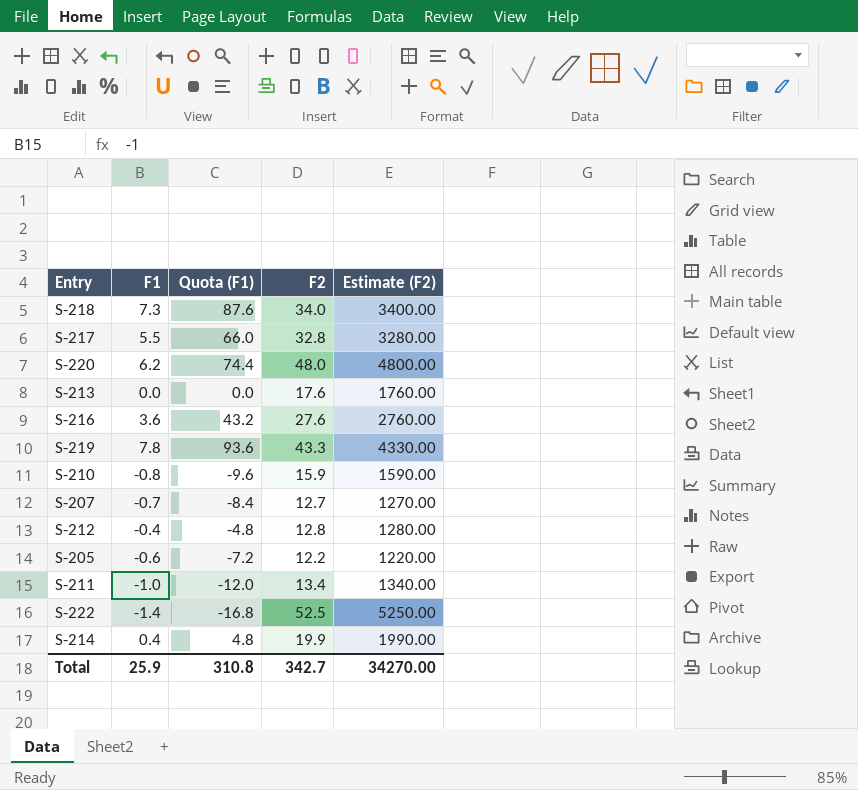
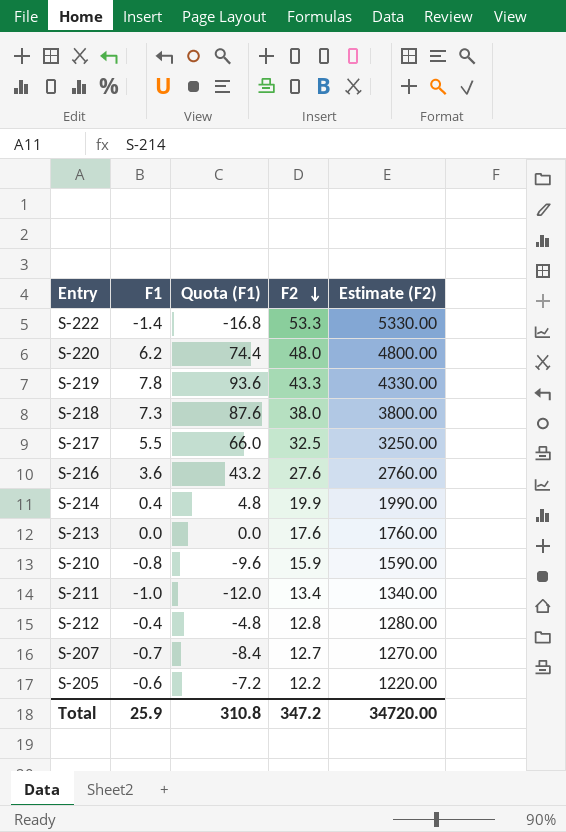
row order: none -> F2 descending
S-222 | F2: 52.5 -> 53.3
S-222 | Estimate (F2): 5250.00 -> 5330.00
S-218 | F2: 34.0 -> 38.0
S-218 | Estimate (F2): 3400.00 -> 3800.00
S-217 | F2: 32.8 -> 32.5
S-217 | Estimate (F2): 3280.00 -> 3250.00
Total | F2: 342.7 -> 347.2
Total | Estimate (F2): 34270.00 -> 34720.00

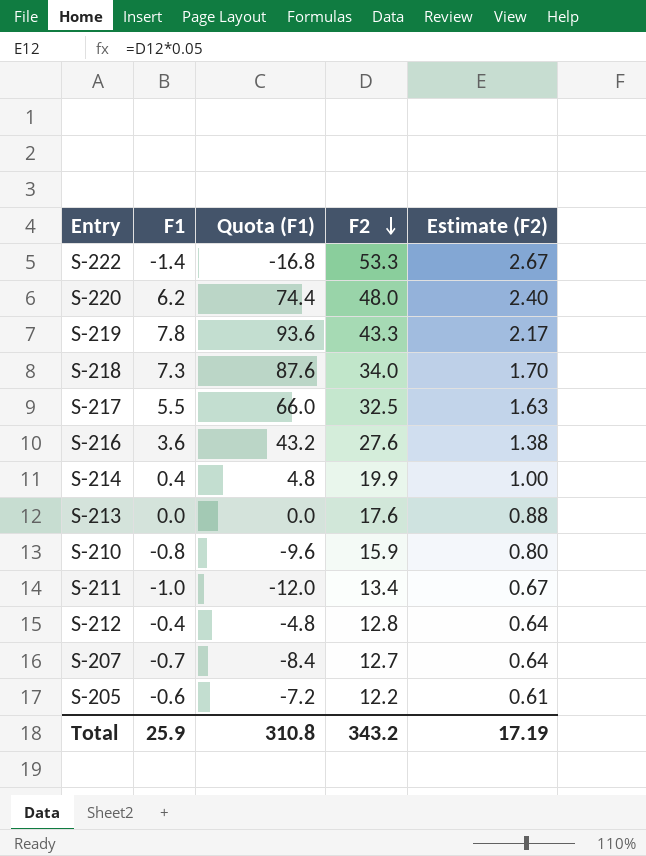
column Estimate (F2) | formula: [F2] * 100 -> [F2] * 0.05
S-218 | F2: 38.0 -> 34.0
Total | F2: 347.2 -> 343.2
Total | Estimate (F2): 34720.00 -> 17.19

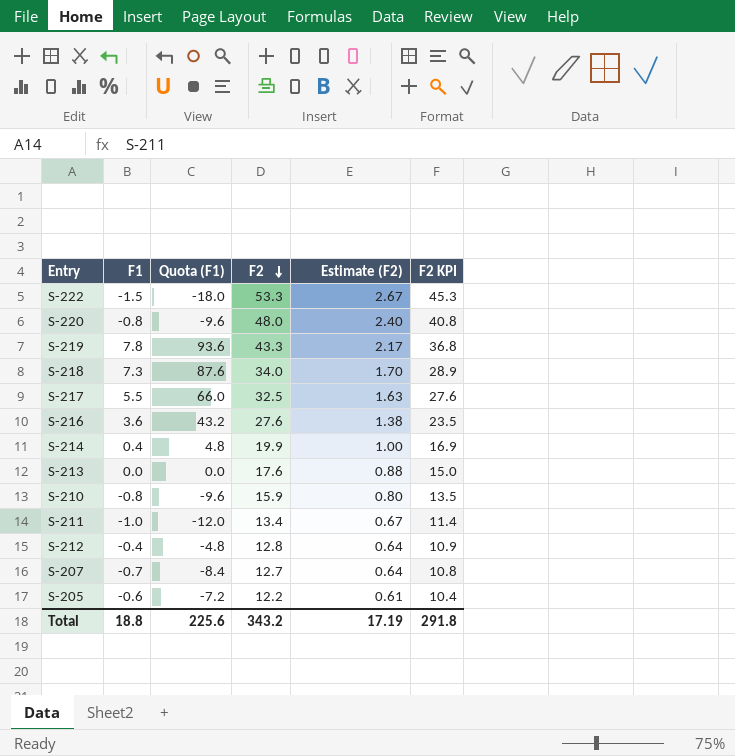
column F2 KPI | formula: none -> [F2] * 0.85
S-222 | F1: -1.4 -> -1.5
S-222 | Quota (F1): -16.8 -> -18.0
S-220 | F1: 6.2 -> -0.8
S-220 | Quota (F1): 74.4 -> -9.6
Total | F1: 25.9 -> 18.8
Total | Quota (F1): 310.8 -> 225.6

